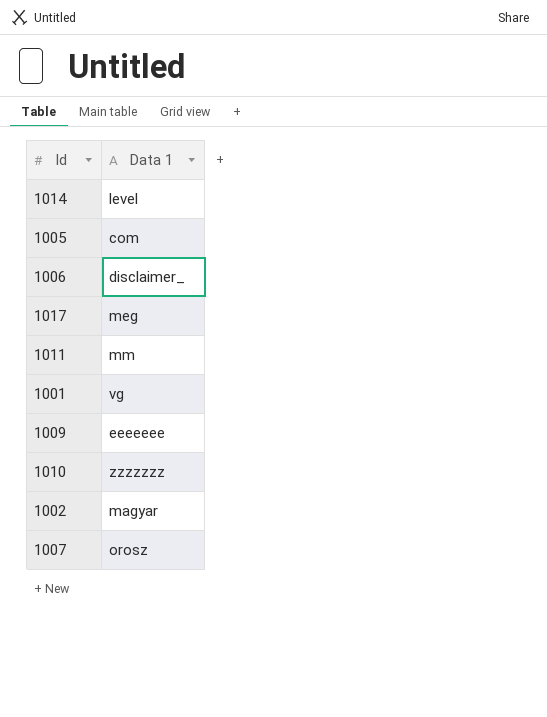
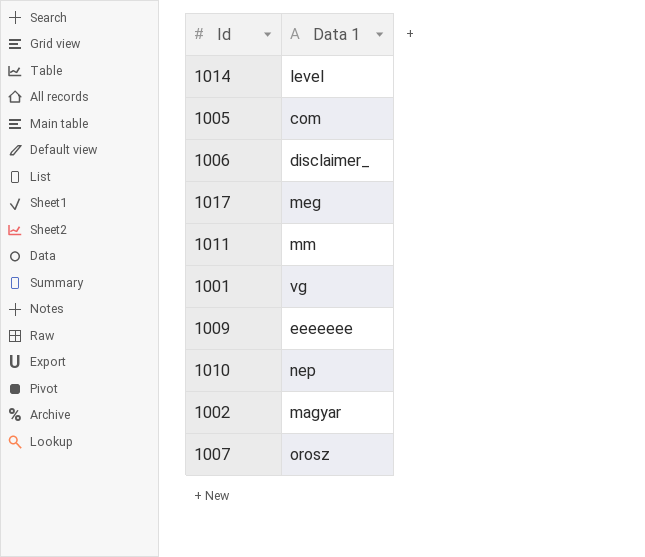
1010 | Data 1: zzzzzzz -> nep

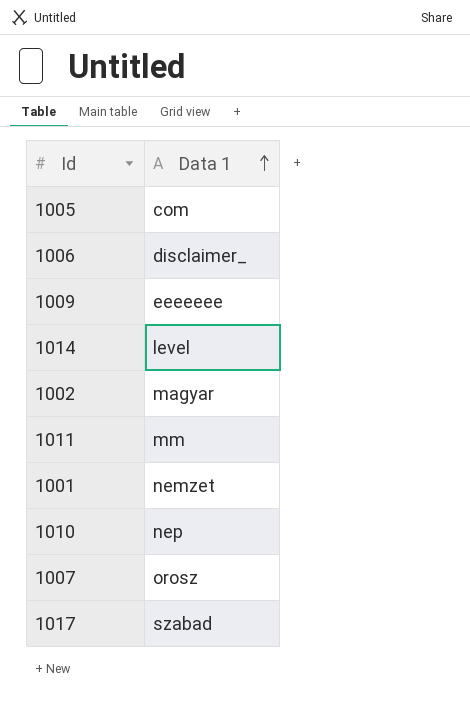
row order: none -> Data 1 ascending
1001 | Data 1: vg -> nemzet
1017 | Data 1: meg -> szabad

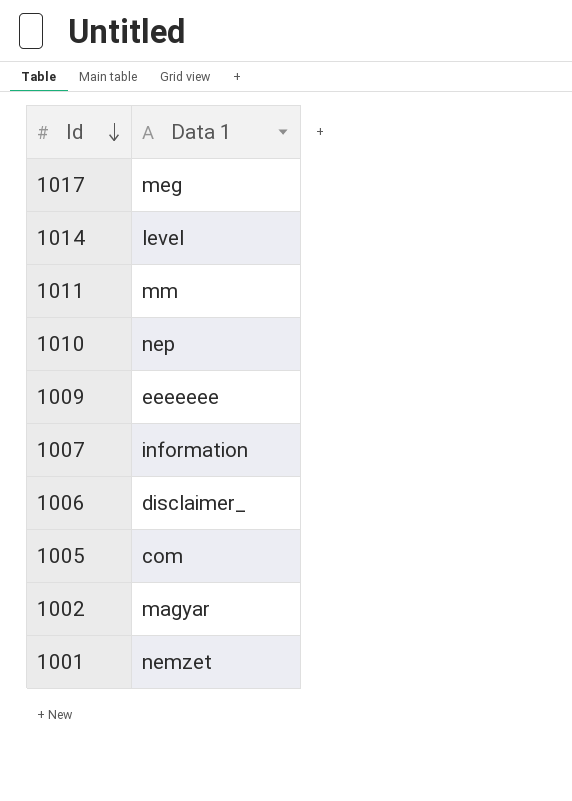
row order: Data 1 ascending -> Id descending
1017 | Data 1: szabad -> meg
1007 | Data 1: orosz -> information

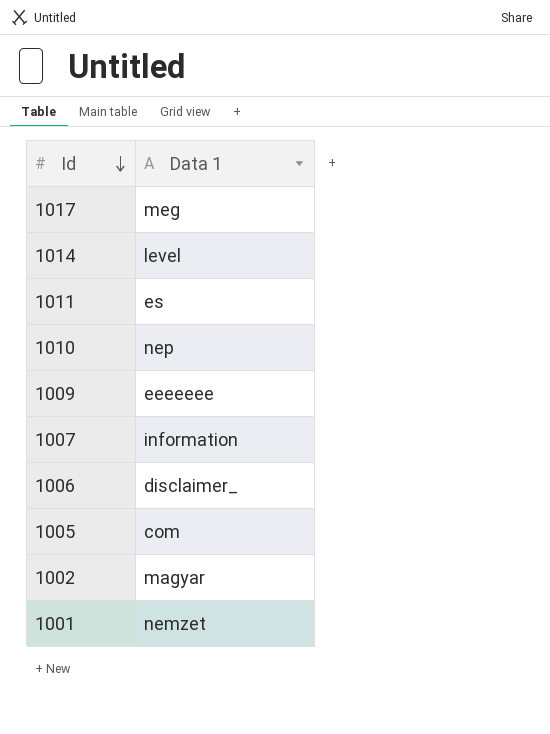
1011 | Data 1: mm -> es

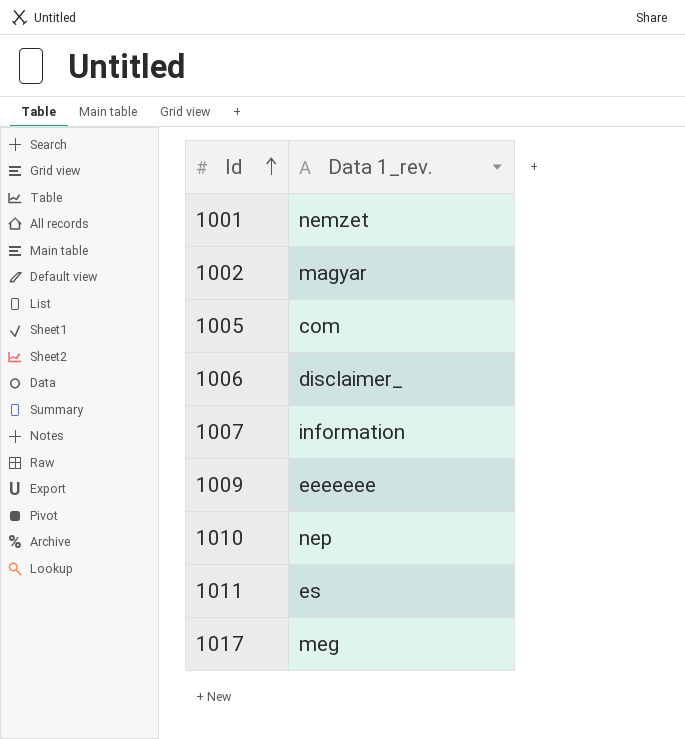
row order: Id descending -> Id ascending
column name: Data 1 -> Data 1_rev.
row 1014: level -> none

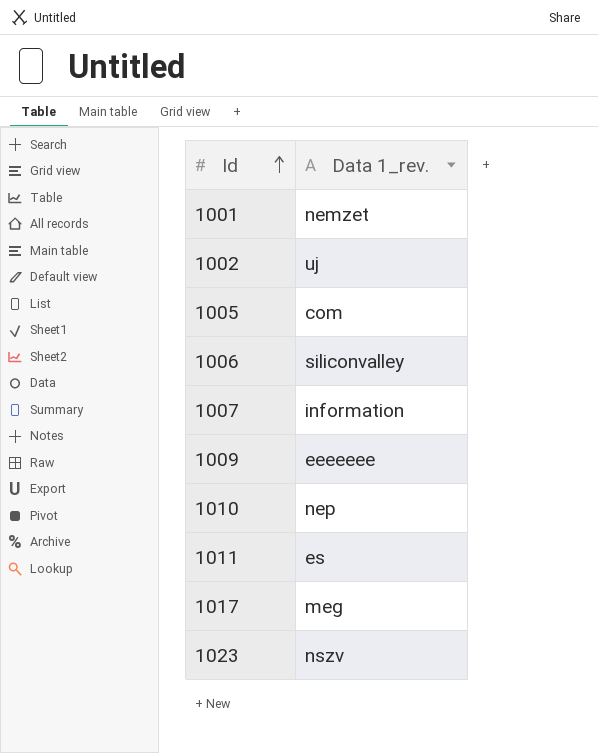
1002 | Data 1_rev.: magyar -> uj
1006 | Data 1_rev.: disclaimer_ -> siliconvalley
row 1023: none -> nszv

